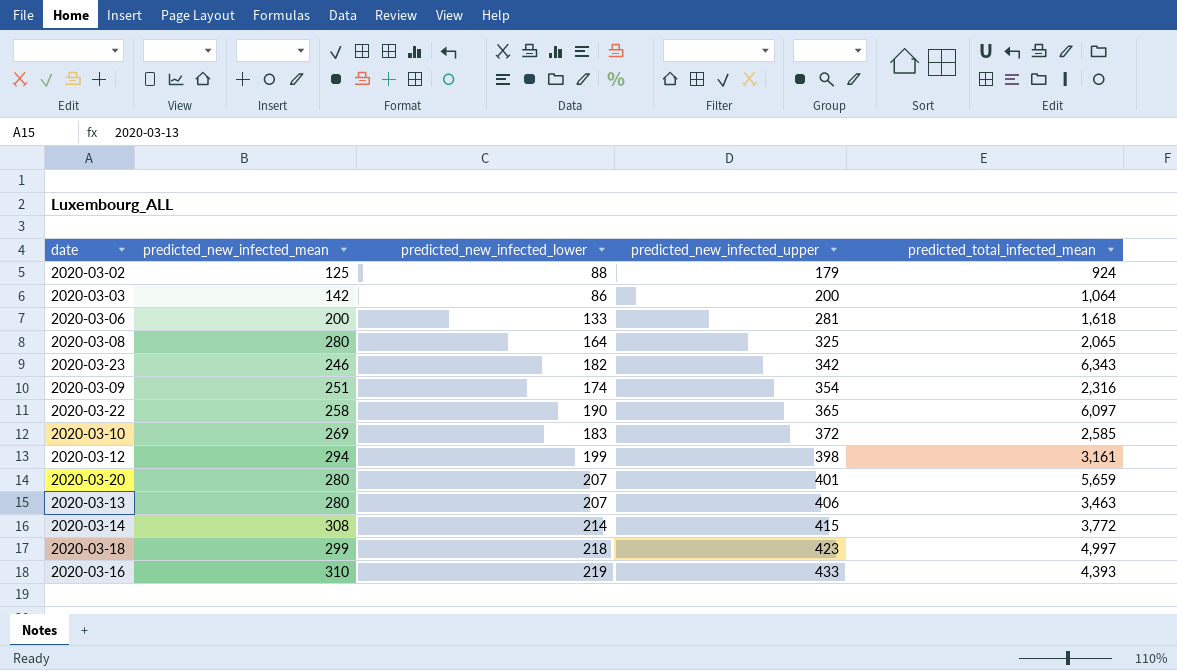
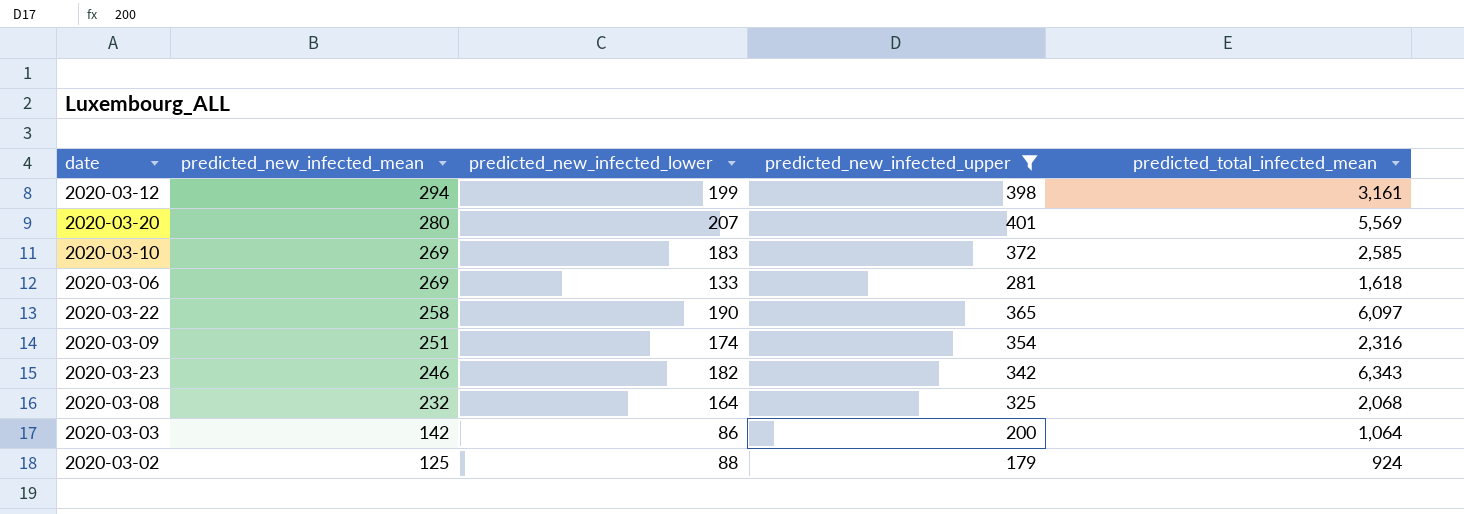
filter: none -> predicted_new_infected_upper <= 401
row order: predicted_new_infected_upper ascending -> predicted_new_infected_mean descending
2020-03-20 | predicted_total_infected_mean: 5,659 -> 5,569
2020-03-06 | predicted_new_infected_mean: 200 -> 269
2020-03-08 | predicted_new_infected_mean: 280 -> 232
2020-03-08 | predicted_total_infected_mean: 2,065 -> 2,068

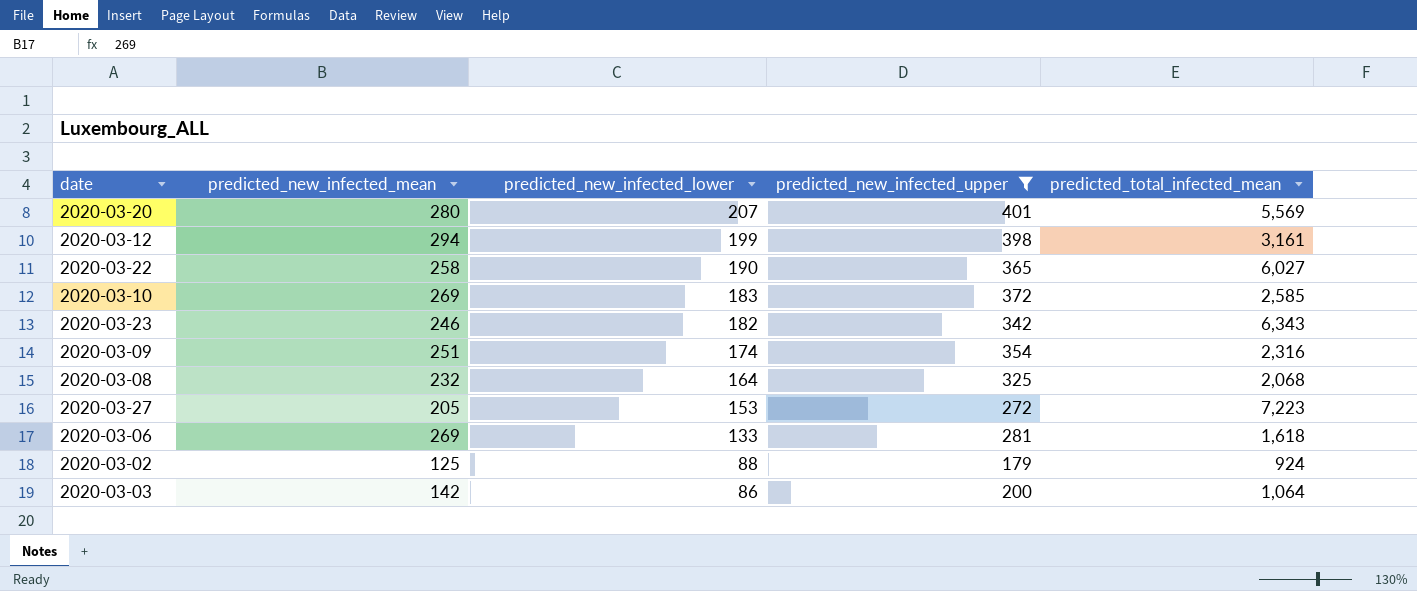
row order: predicted_new_infected_mean descending -> predicted_new_infected_lower descending
2020-03-22 | predicted_total_infected_mean: 6,097 -> 6,027
row 2020-03-27: none -> 205 | 153 | 272 | 7,223

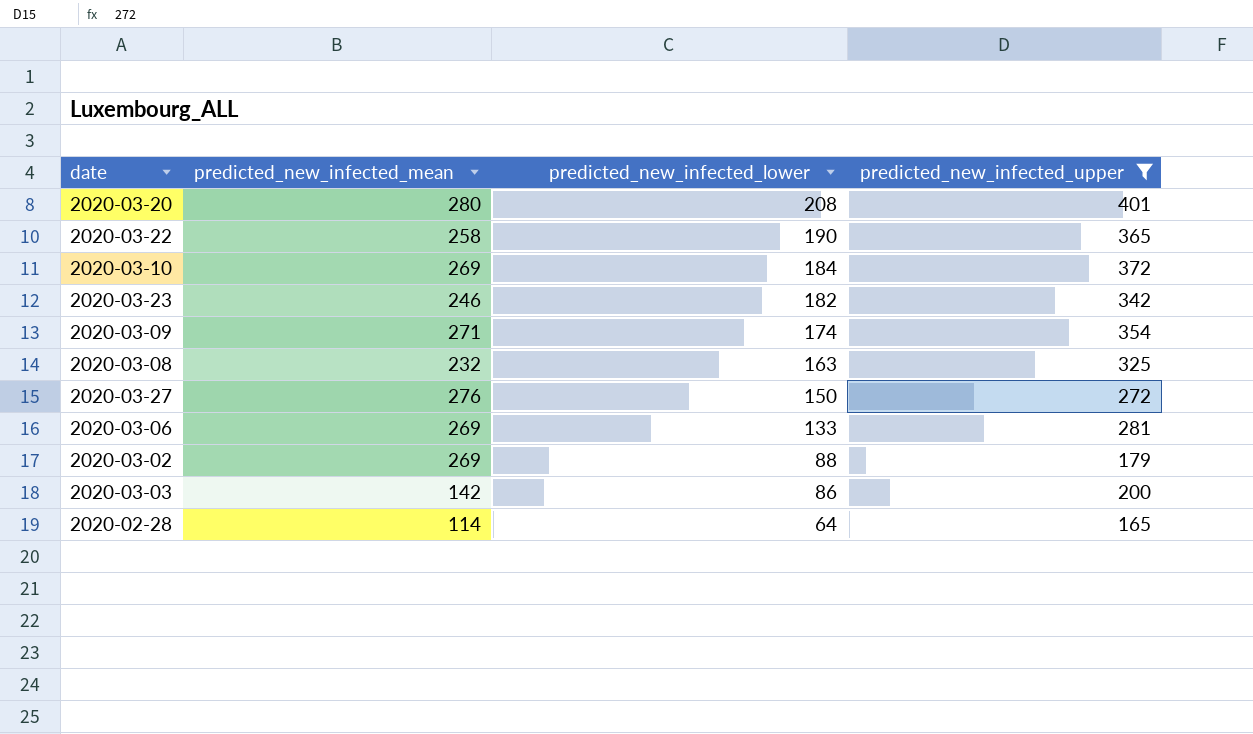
column predicted_total_infected_mean | position: 5 -> none
row 2020-03-12: 294 | 199 | 398 | 3,161 -> none
2020-03-20 | predicted_new_infected_lower: 207 -> 208
2020-03-10 | predicted_new_infected_lower: 183 -> 184
2020-03-09 | predicted_new_infected_mean: 251 -> 271
2020-03-08 | predicted_new_infected_lower: 164 -> 163
2020-03-27 | predicted_new_infected_mean: 205 -> 276
2020-03-27 | predicted_new_infected_lower: 153 -> 150
2020-03-02 | predicted_new_infected_mean: 125 -> 269
row 2020-02-28: none -> 114 | 64 | 165

